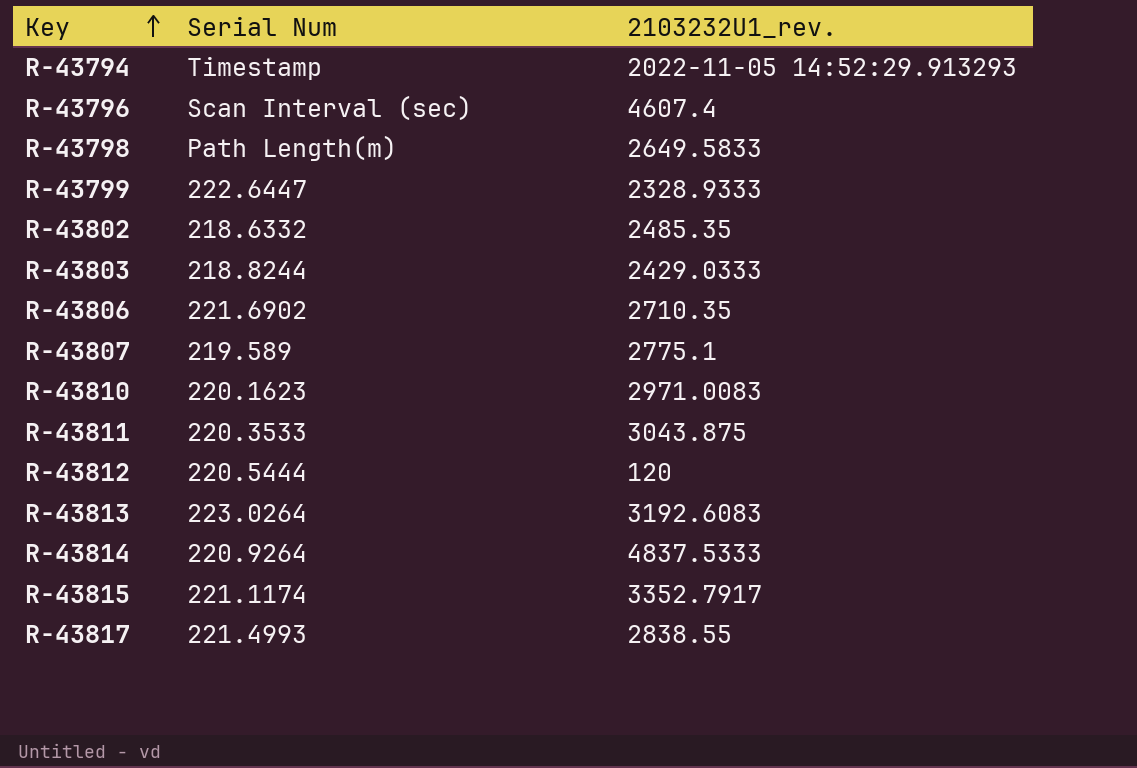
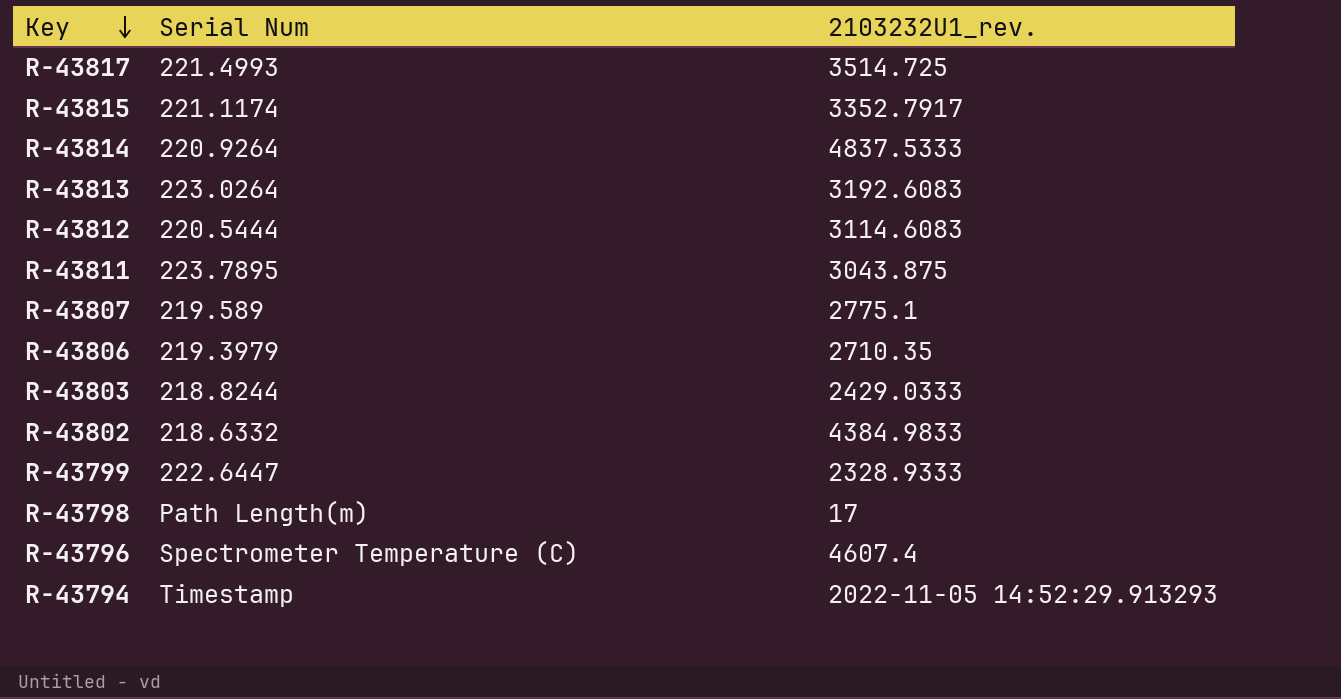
row order: Key ascending -> Key descending
row R-43810: 220.1623 | 2971.0083 -> none
R-43817 | 2103232U1_rev.: 2838.55 -> 3514.725
R-43812 | 2103232U1_rev.: 120 -> 3114.6083
R-43811 | Serial Num: 220.3533 -> 223.7895
R-43806 | Serial Num: 221.6902 -> 219.3979
R-43802 | 2103232U1_rev.: 2485.35 -> 4384.9833
R-43798 | 2103232U1_rev.: 2649.5833 -> 17
R-43796 | Serial Num: Scan Interval (sec) -> Spectrometer Temperature (C)

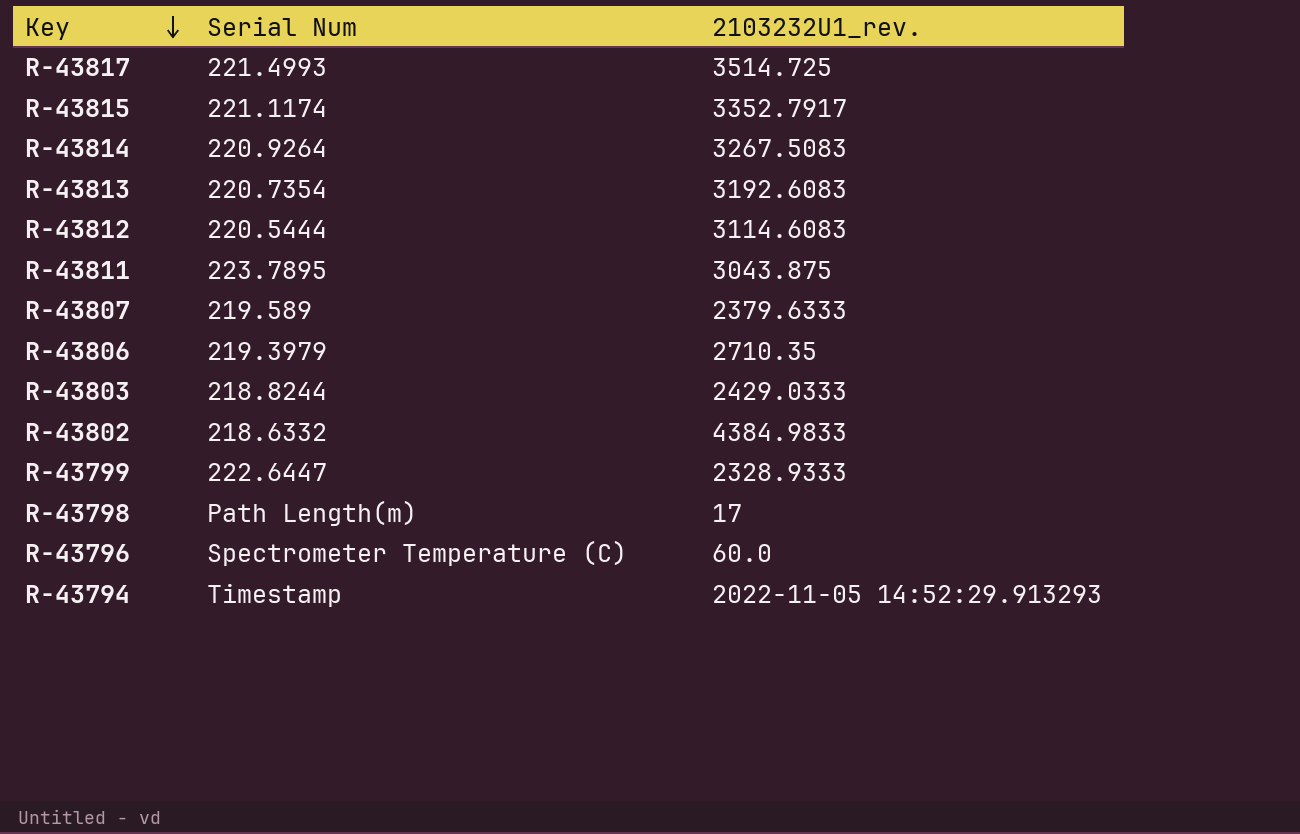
R-43814 | 2103232U1_rev.: 4837.5333 -> 3267.5083
R-43813 | Serial Num: 223.0264 -> 220.7354
R-43807 | 2103232U1_rev.: 2775.1 -> 2379.6333
R-43796 | 2103232U1_rev.: 4607.4 -> 60.0

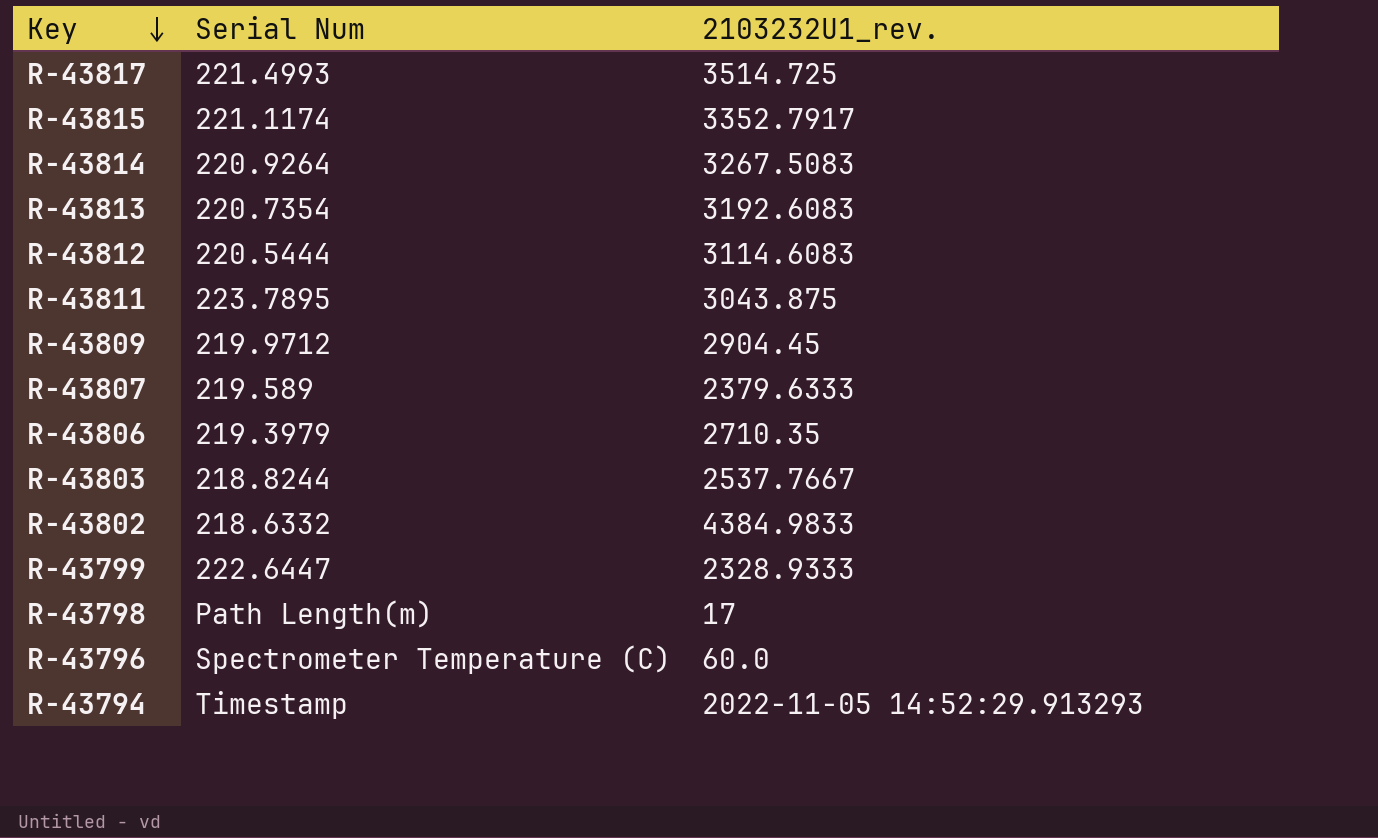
row R-43809: none -> 219.9712 | 2904.45
R-43803 | 2103232U1_rev.: 2429.0333 -> 2537.7667

